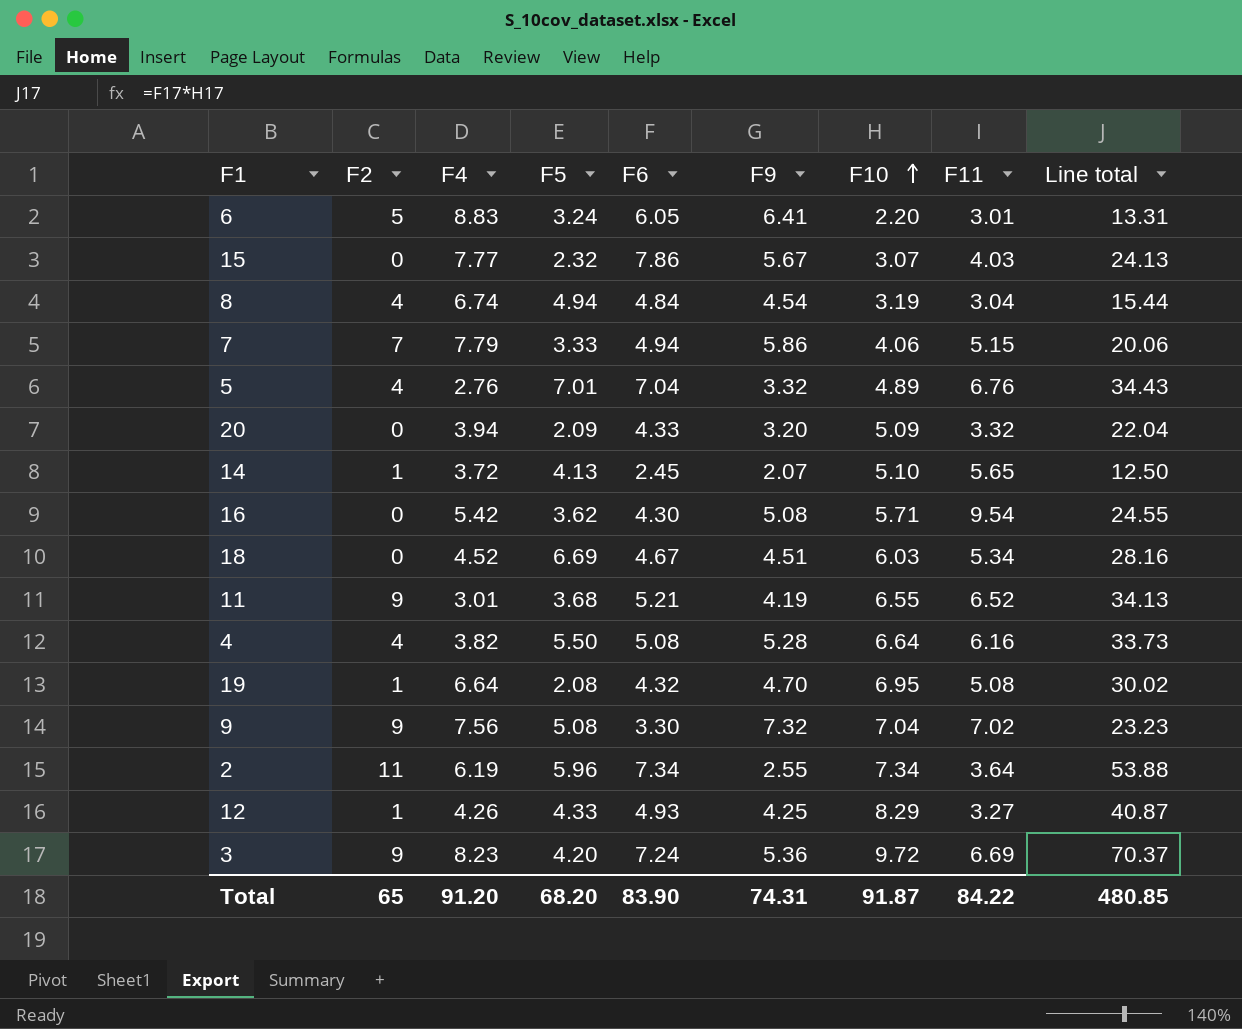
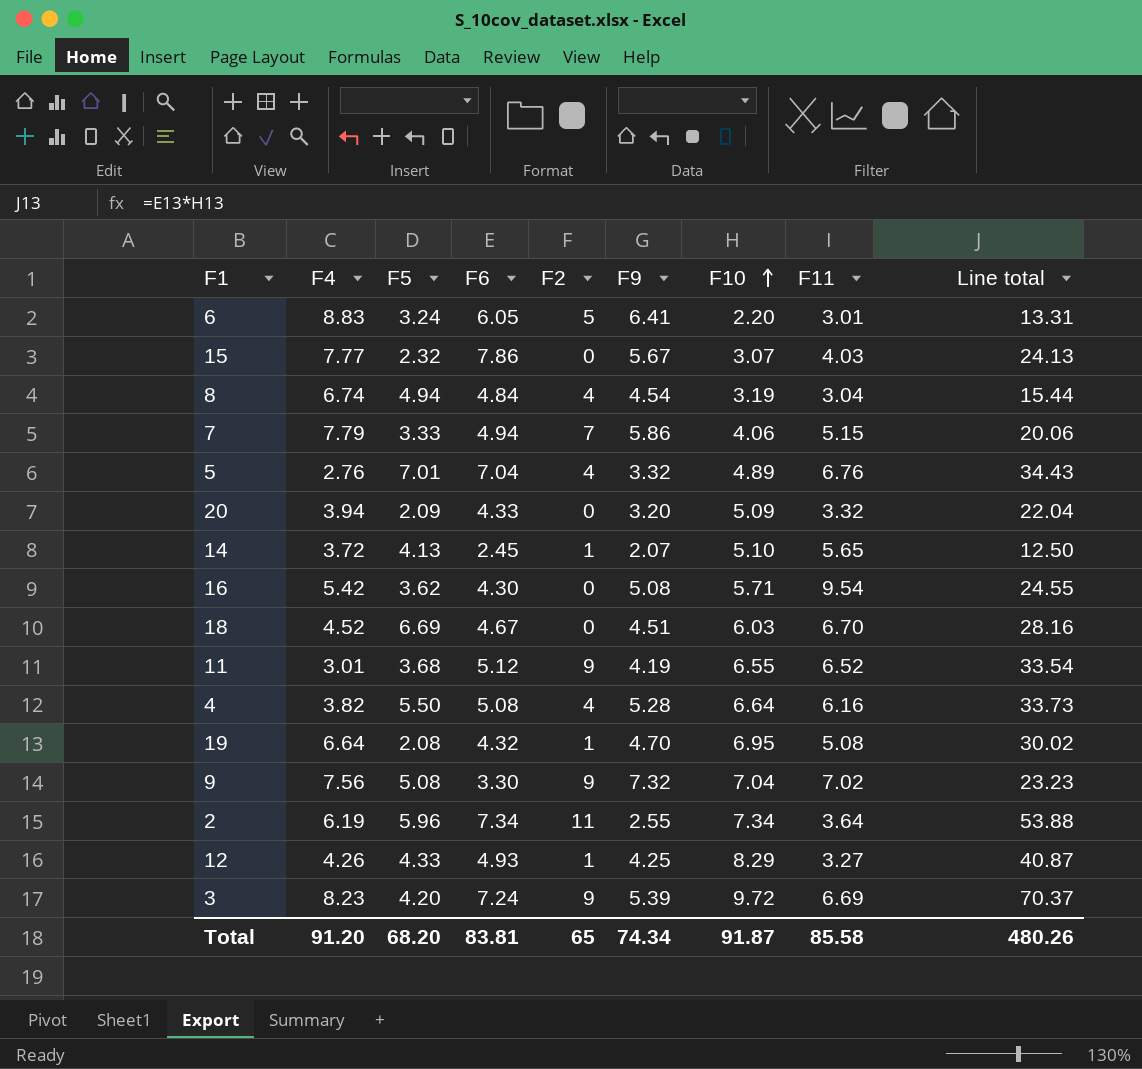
column F2 | position: 2 -> 5
18 | F11: 5.34 -> 6.70
11 | F6: 5.21 -> 5.12
11 | Line total: 34.13 -> 33.54
3 | F9: 5.36 -> 5.39
Total | F6: 83.90 -> 83.81
Total | F9: 74.31 -> 74.34
Total | F11: 84.22 -> 85.58
Total | Line total: 480.85 -> 480.26

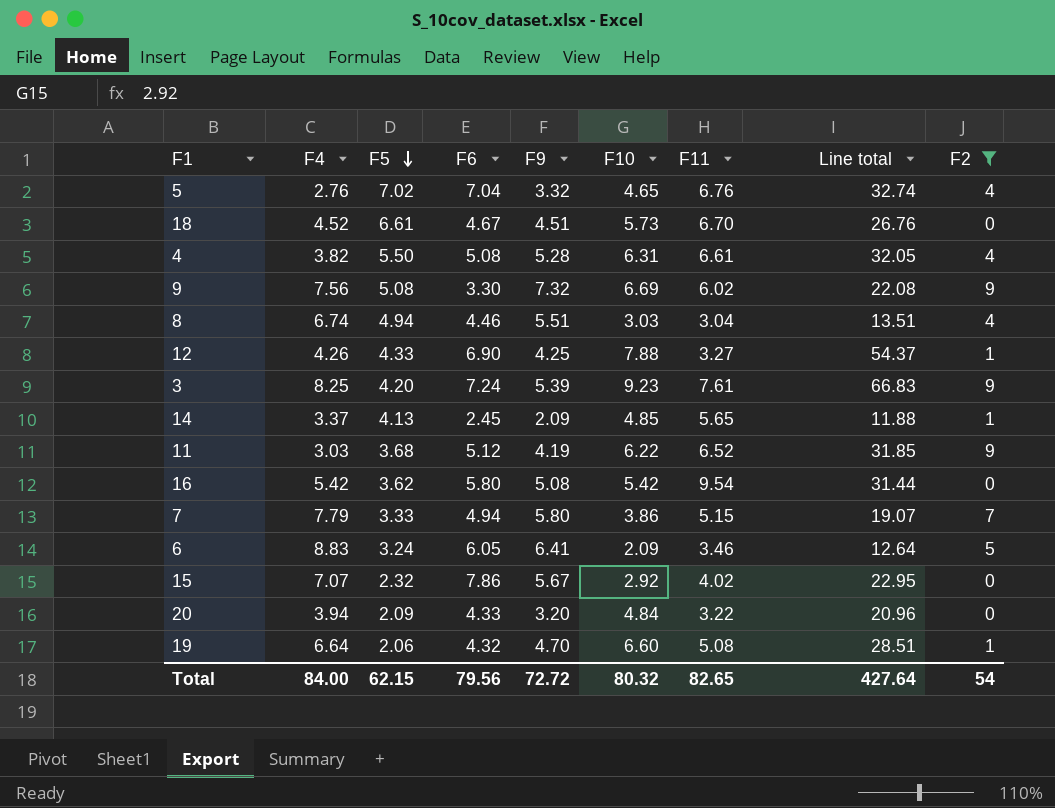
filter: none -> F2 != 11
row order: F10 ascending -> F5 descending
column F2 | position: 5 -> 9
5 | F5: 7.01 -> 7.02
5 | F10: 4.89 -> 4.65
5 | Line total: 34.43 -> 32.74
18 | F5: 6.69 -> 6.61
18 | F10: 6.03 -> 5.73
18 | Line total: 28.16 -> 26.76
4 | F10: 6.64 -> 6.31
4 | F11: 6.16 -> 6.61
4 | Line total: 33.73 -> 32.05
9 | F10: 7.04 -> 6.69
9 | F11: 7.02 -> 6.02
9 | Line total: 23.23 -> 22.08
8 | F6: 4.84 -> 4.46
8 | F9: 4.54 -> 5.51
8 | F10: 3.19 -> 3.03
8 | Line total: 15.44 -> 13.51
12 | F6: 4.93 -> 6.90
12 | F10: 8.29 -> 7.88
12 | Line total: 40.87 -> 54.37
3 | F4: 8.23 -> 8.25
3 | F10: 9.72 -> 9.23
3 | F11: 6.69 -> 7.61
3 | Line total: 70.37 -> 66.83
14 | F4: 3.72 -> 3.37
14 | F9: 2.07 -> 2.09
14 | F10: 5.10 -> 4.85
14 | Line total: 12.50 -> 11.88
11 | F4: 3.01 -> 3.03
11 | F10: 6.55 -> 6.22
11 | Line total: 33.54 -> 31.85
16 | F6: 4.30 -> 5.80
16 | F10: 5.71 -> 5.42
16 | Line total: 24.55 -> 31.44
7 | F9: 5.86 -> 5.80
7 | F10: 4.06 -> 3.86
7 | Line total: 20.06 -> 19.07
6 | F10: 2.20 -> 2.09
6 | F11: 3.01 -> 3.46
6 | Line total: 13.31 -> 12.64
15 | F4: 7.77 -> 7.07
15 | F10: 3.07 -> 2.92
15 | F11: 4.03 -> 4.02
15 | Line total: 24.13 -> 22.95
20 | F10: 5.09 -> 4.84
20 | F11: 3.32 -> 3.22
20 | Line total: 22.04 -> 20.96
19 | F5: 2.08 -> 2.06
19 | F10: 6.95 -> 6.60
19 | Line total: 30.02 -> 28.51
Total | F4: 91.20 -> 84.00
Total | F5: 68.20 -> 62.15
Total | F6: 83.81 -> 79.56
Total | F9: 74.34 -> 72.72
Total | F10: 91.87 -> 80.32
Total | F11: 85.58 -> 82.65
Total | Line total: 480.26 -> 427.64
Total | F2: 65 -> 54

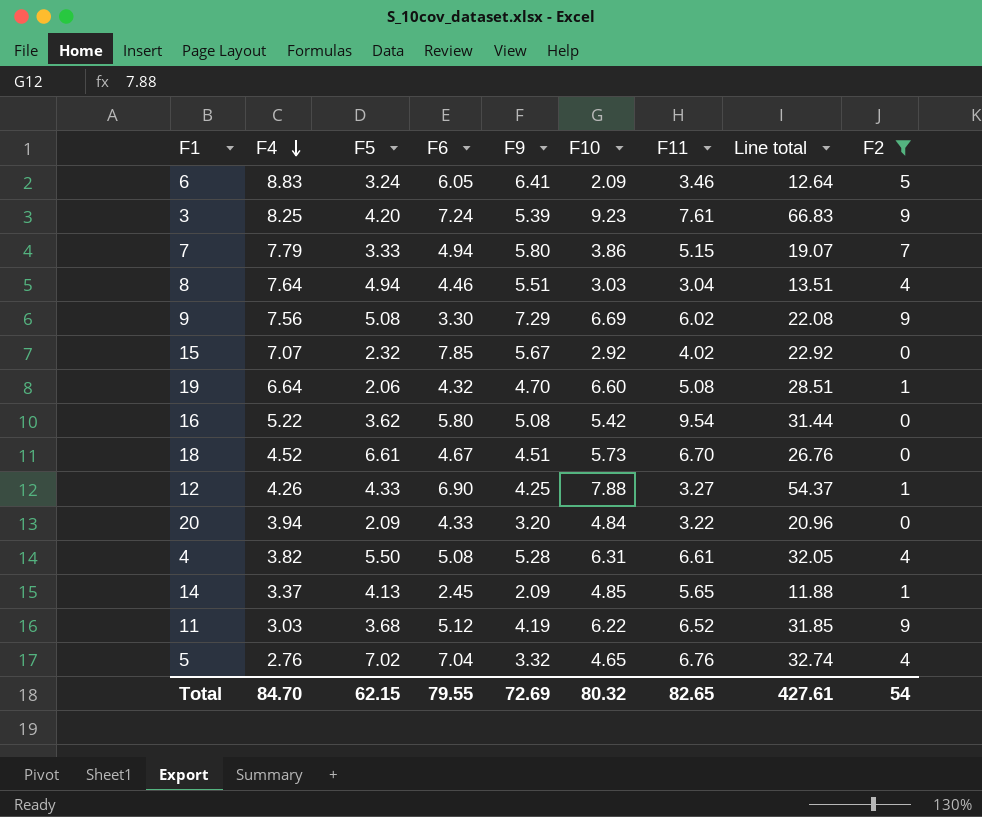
row order: F5 descending -> F4 descending
8 | F4: 6.74 -> 7.64
9 | F9: 7.32 -> 7.29
15 | F6: 7.86 -> 7.85
15 | Line total: 22.95 -> 22.92
16 | F4: 5.42 -> 5.22
Total | F4: 84.00 -> 84.70
Total | F6: 79.56 -> 79.55
Total | F9: 72.72 -> 72.69
Total | Line total: 427.64 -> 427.61

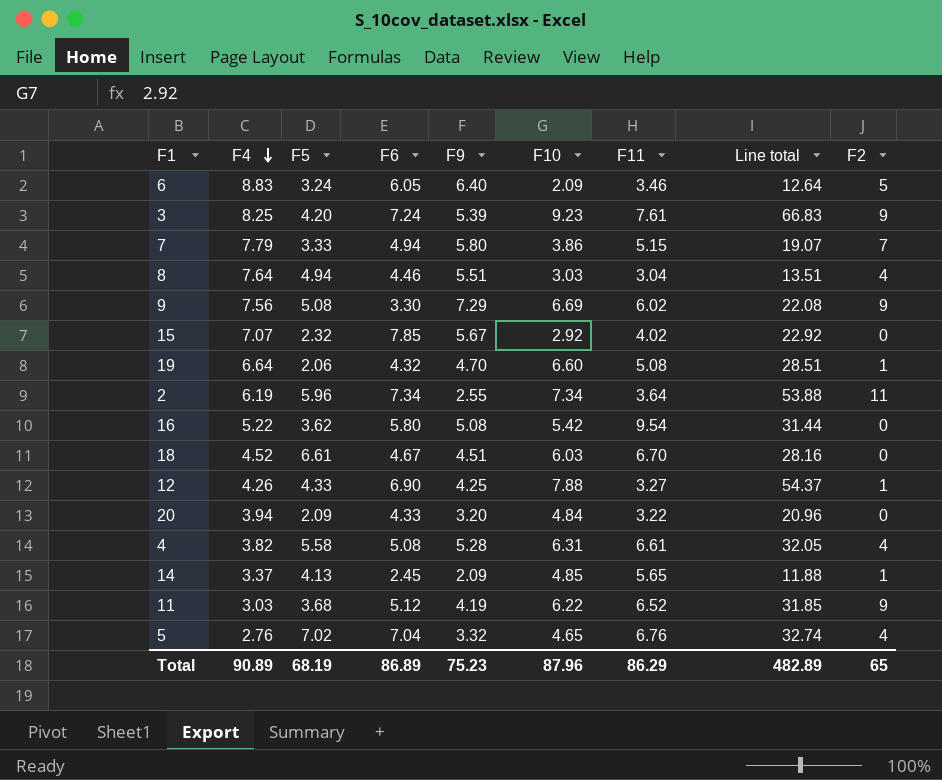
filter: F2 != 11 -> none
6 | F9: 6.41 -> 6.40
18 | F10: 5.73 -> 6.03
18 | Line total: 26.76 -> 28.16
4 | F5: 5.50 -> 5.58
Total | F4: 84.70 -> 90.89
Total | F5: 62.15 -> 68.19
Total | F6: 79.55 -> 86.89
Total | F9: 72.69 -> 75.23
Total | F10: 80.32 -> 87.96
Total | F11: 82.65 -> 86.29
Total | Line total: 427.61 -> 482.89
Total | F2: 54 -> 65

